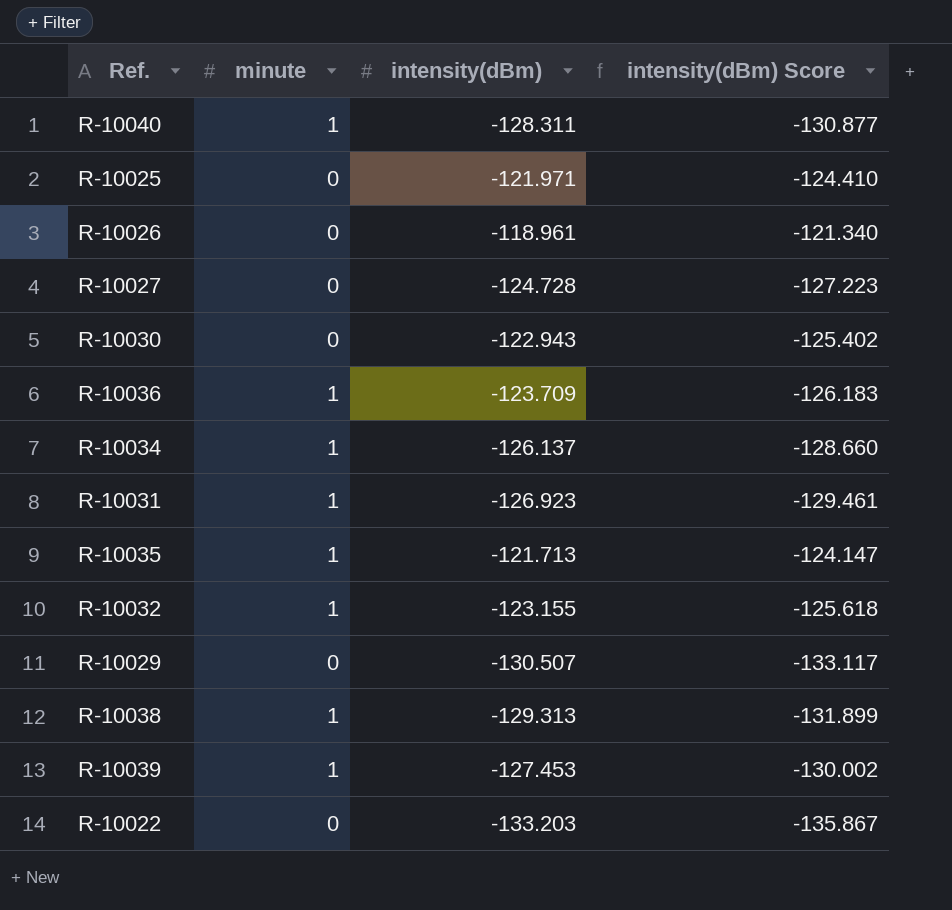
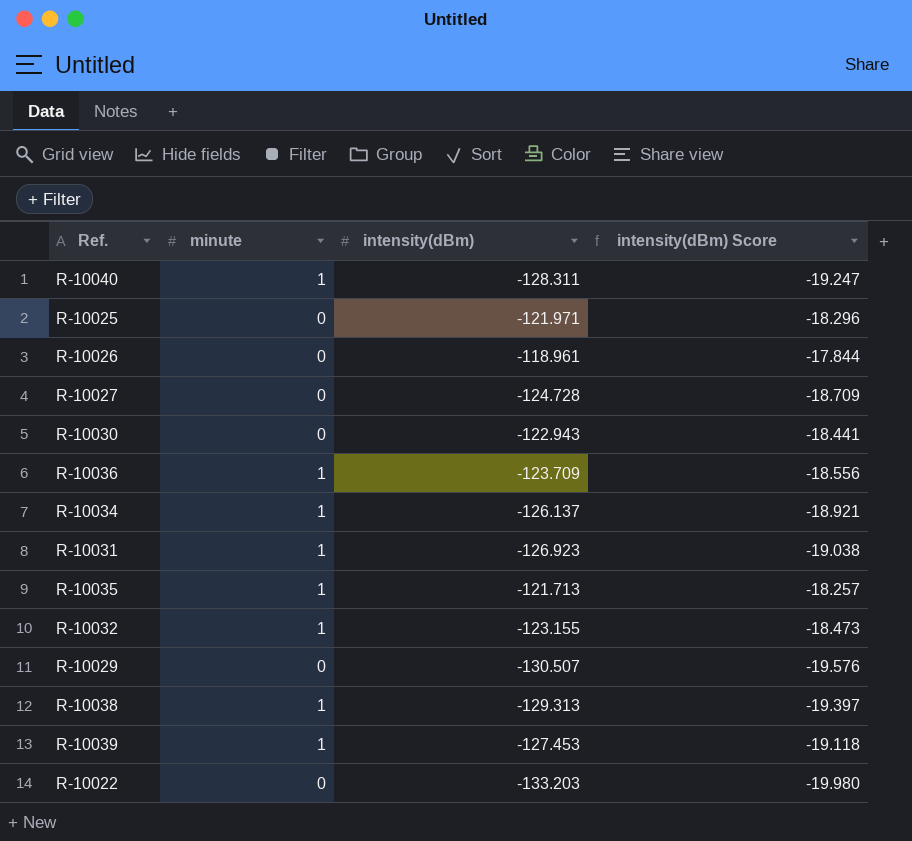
column intensity(dBm) Score | formula: [intensity(dBm)] * 1.02 -> [intensity(dBm)] * 0.15

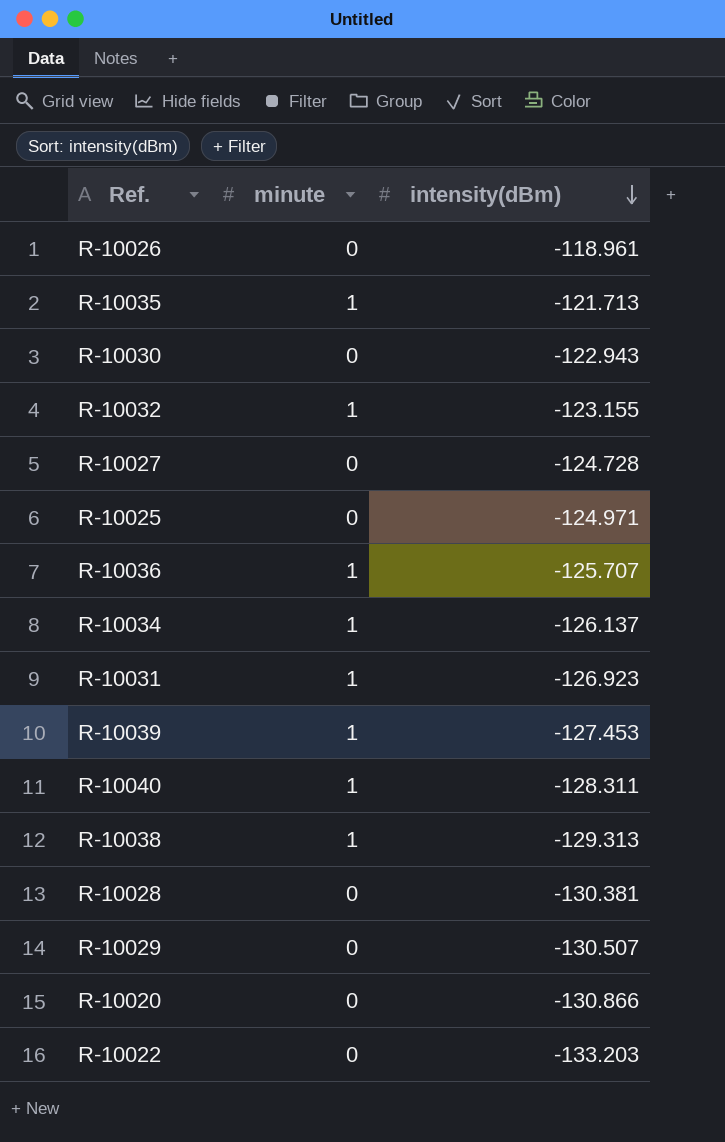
row order: none -> intensity(dBm) descending
column intensity(dBm) Score | formula: [intensity(dBm)] * 0.15 -> none
R-10025 | intensity(dBm): -121.971 -> -124.971
R-10036 | intensity(dBm): -123.709 -> -125.707
row R-10028: none -> 0 | -130.381
row R-10020: none -> 0 | -130.866

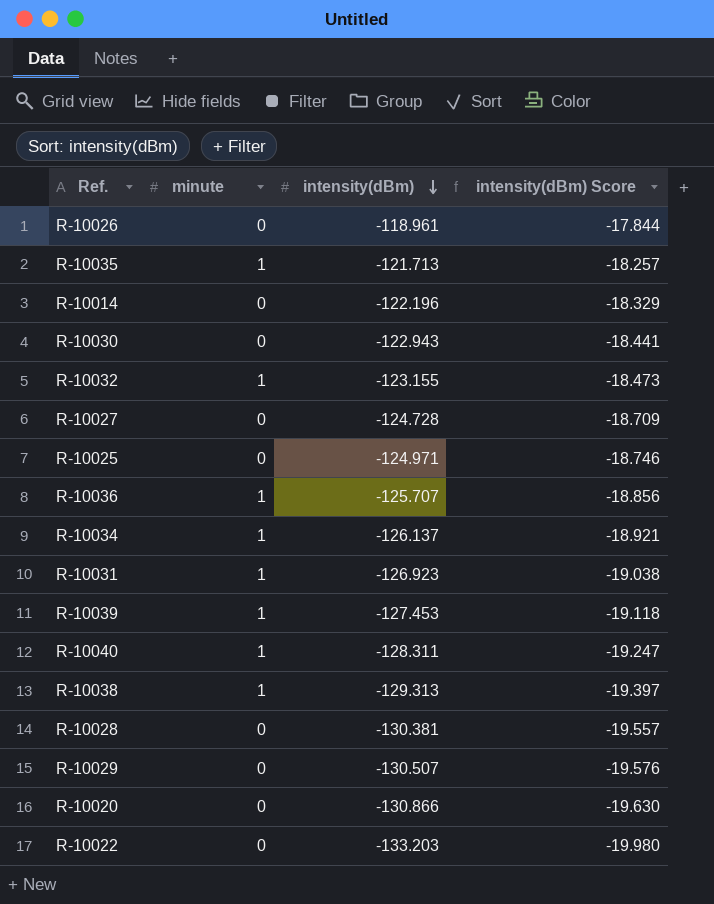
column intensity(dBm) Score | formula: none -> [intensity(dBm)] * 0.15
row R-10014: none -> 0 | -122.196 | -18.329

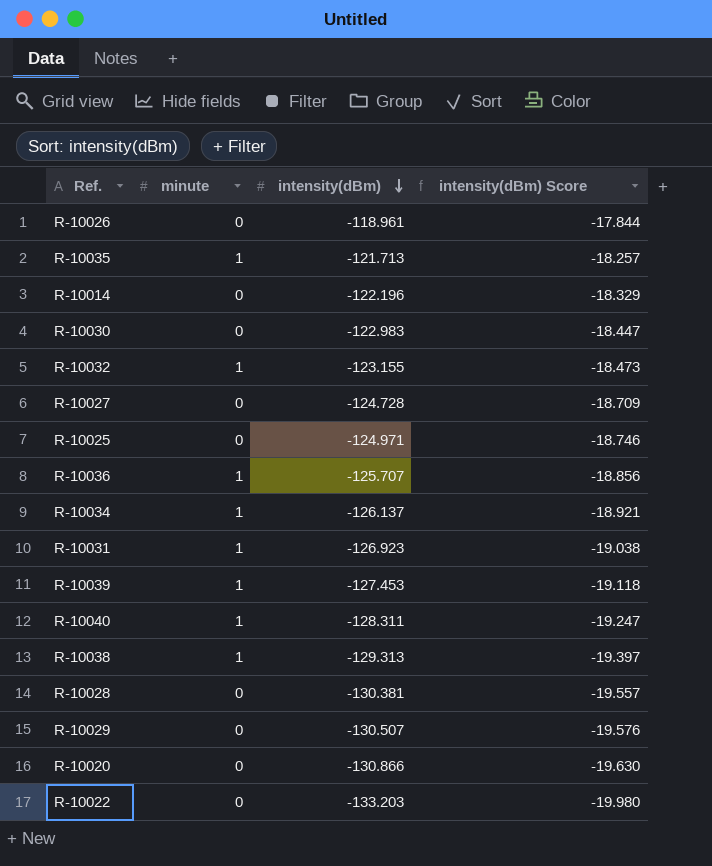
R-10030 | intensity(dBm): -122.943 -> -122.983
R-10030 | intensity(dBm) Score: -18.441 -> -18.447

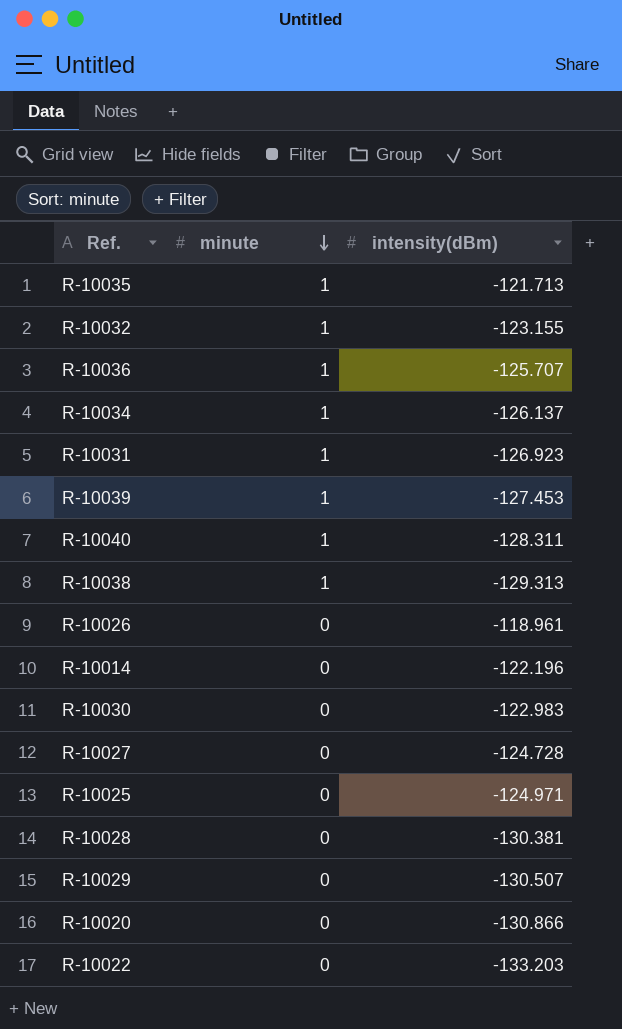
row order: intensity(dBm) descending -> minute descending
column intensity(dBm) Score | formula: [intensity(dBm)] * 0.15 -> none

